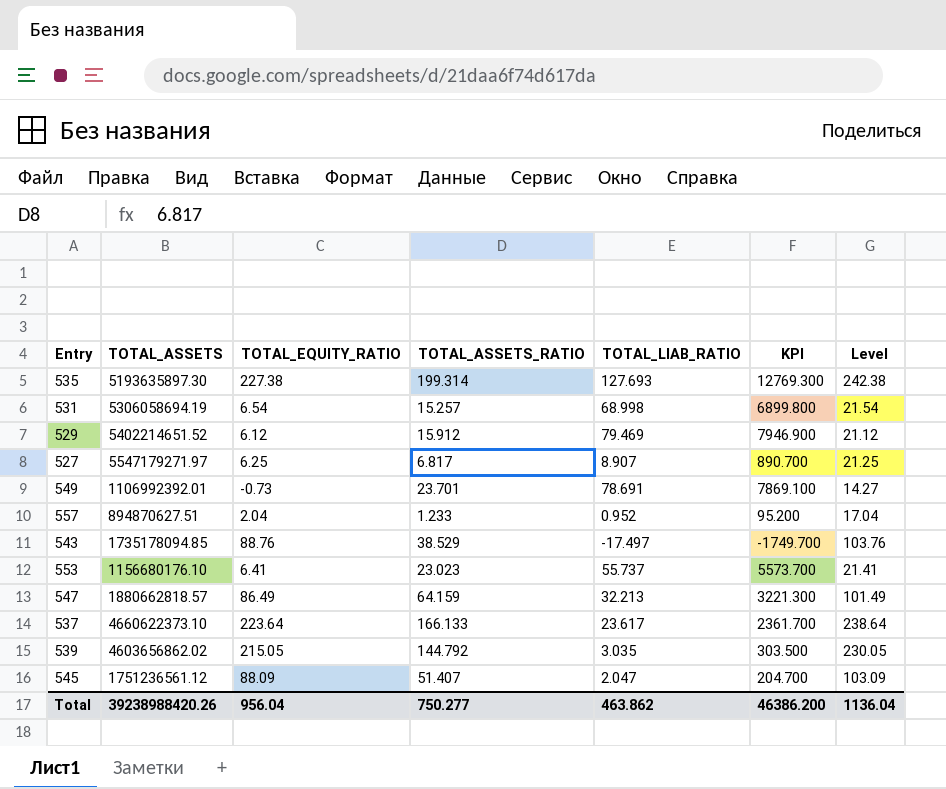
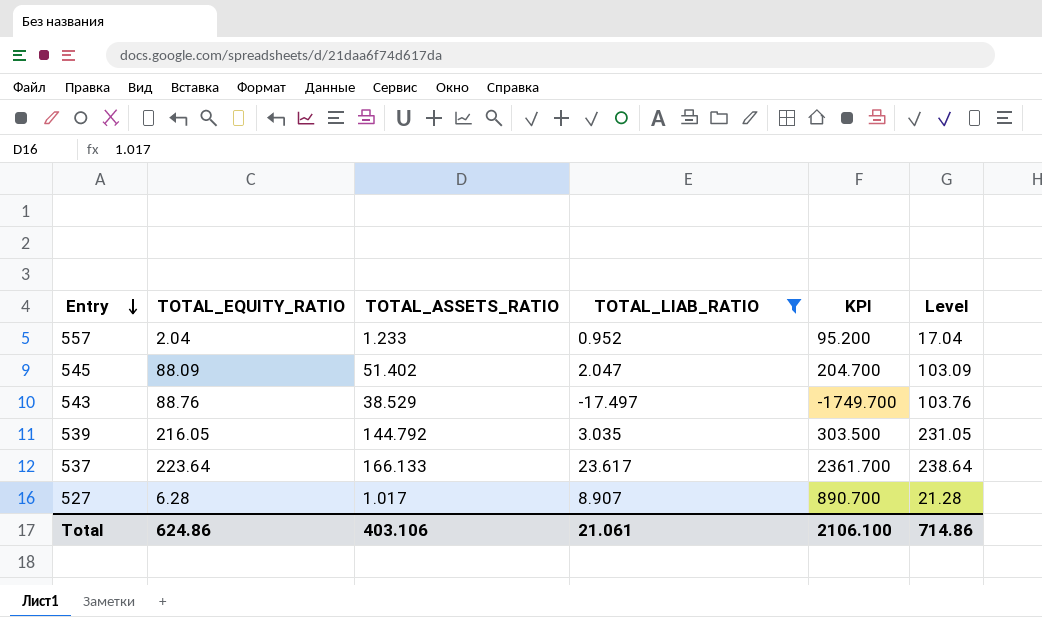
filter: none -> TOTAL_LIAB_RATIO <= 23.617
row order: none -> Entry descending
column TOTAL_ASSETS | position: 2 -> none
545 | TOTAL_ASSETS_RATIO: 51.407 -> 51.402
539 | TOTAL_EQUITY_RATIO: 215.05 -> 216.05
539 | Level: 230.05 -> 231.05
527 | TOTAL_EQUITY_RATIO: 6.25 -> 6.28
527 | TOTAL_ASSETS_RATIO: 6.817 -> 1.017
527 | Level: 21.25 -> 21.28
Total | TOTAL_EQUITY_RATIO: 956.04 -> 624.86
Total | TOTAL_ASSETS_RATIO: 750.277 -> 403.106
Total | TOTAL_LIAB_RATIO: 463.862 -> 21.061
Total | KPI: 46386.200 -> 2106.100
Total | Level: 1136.04 -> 714.86

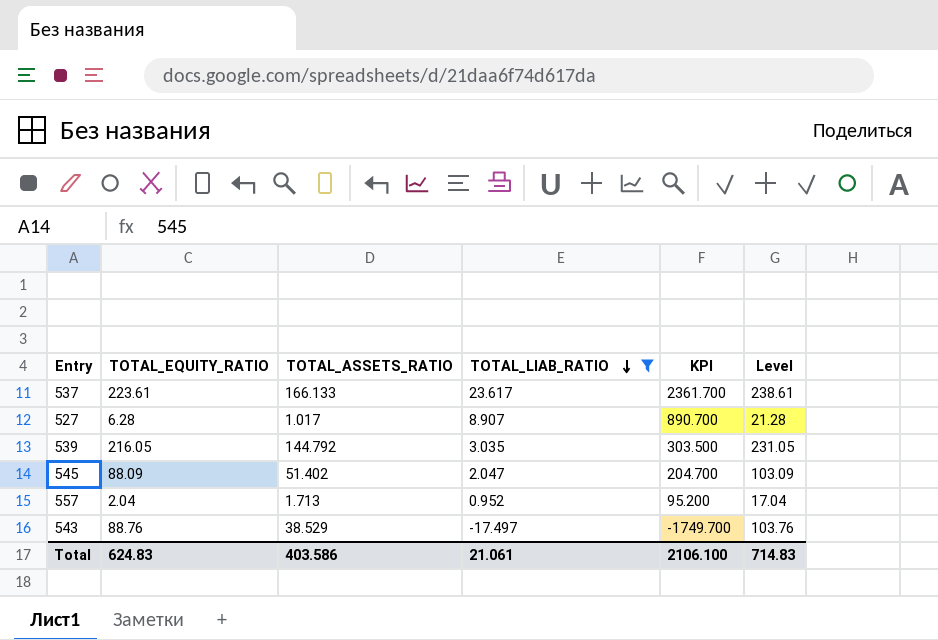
row order: Entry descending -> TOTAL_LIAB_RATIO descending
537 | TOTAL_EQUITY_RATIO: 223.64 -> 223.61
537 | Level: 238.64 -> 238.61
557 | TOTAL_ASSETS_RATIO: 1.233 -> 1.713
Total | TOTAL_EQUITY_RATIO: 624.86 -> 624.83
Total | TOTAL_ASSETS_RATIO: 403.106 -> 403.586
Total | Level: 714.86 -> 714.83

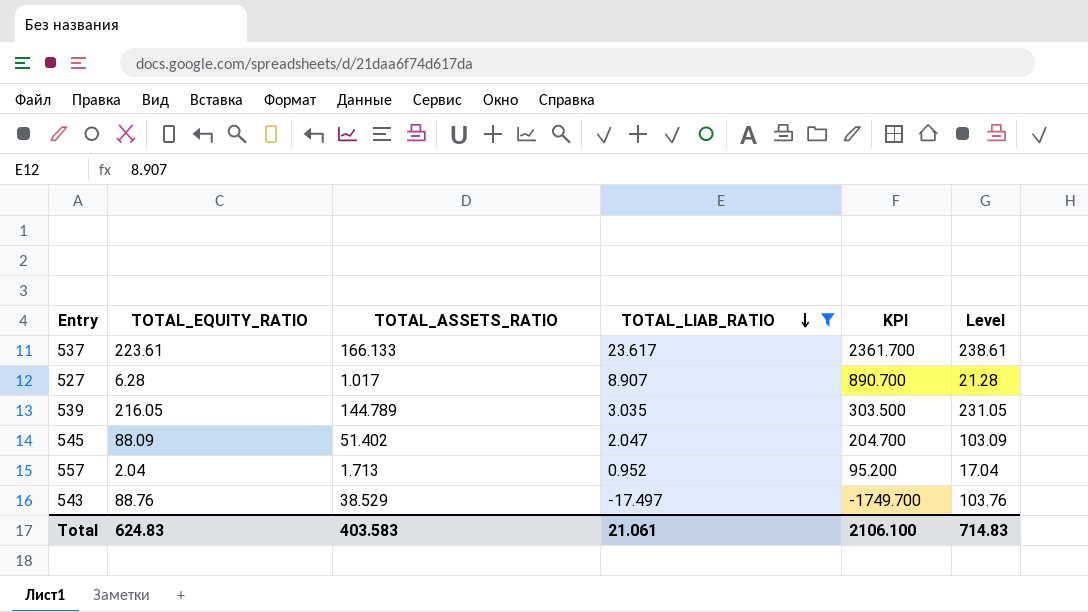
539 | TOTAL_ASSETS_RATIO: 144.792 -> 144.789
Total | TOTAL_ASSETS_RATIO: 403.586 -> 403.583

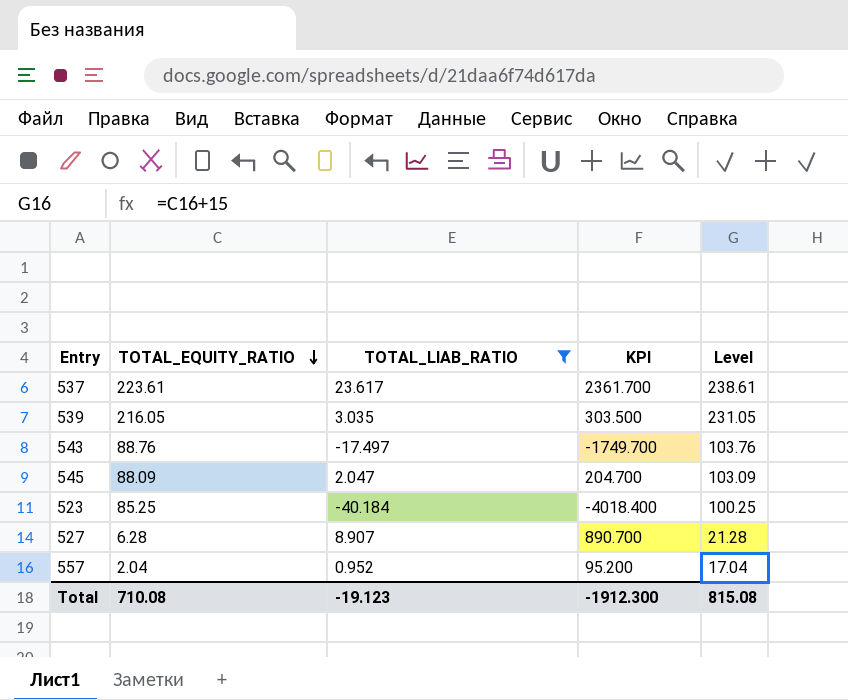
row order: TOTAL_LIAB_RATIO descending -> TOTAL_EQUITY_RATIO descending
column TOTAL_ASSETS_RATIO | position: 3 -> none
row 523: none -> 85.25 | -40.184 | -4018.400 | 100.25
Total | TOTAL_EQUITY_RATIO: 624.83 -> 710.08
Total | TOTAL_LIAB_RATIO: 21.061 -> -19.123
Total | KPI: 2106.100 -> -1912.300
Total | Level: 714.83 -> 815.08

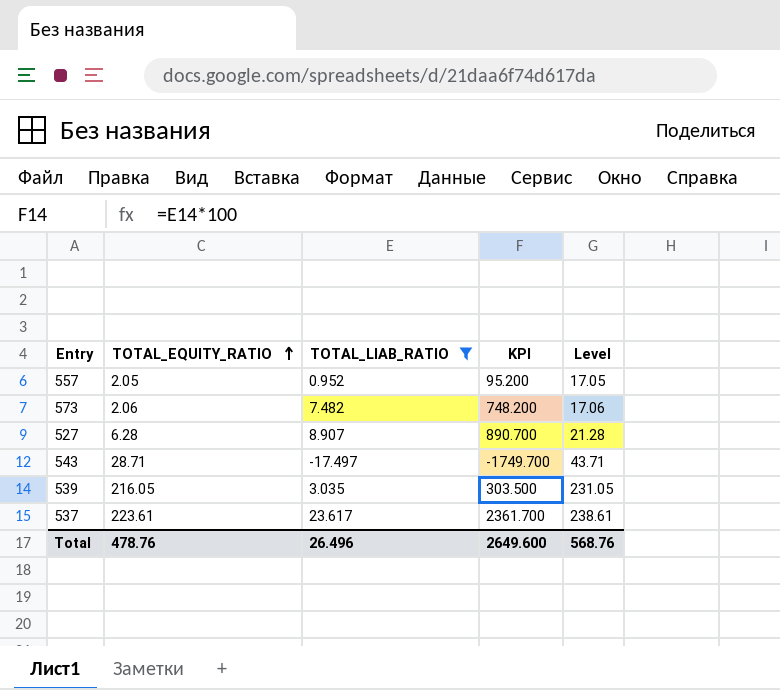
row order: TOTAL_EQUITY_RATIO descending -> TOTAL_EQUITY_RATIO ascending
row 545: 88.09 | 2.047 | 204.700 | 103.09 -> none
row 523: 85.25 | -40.184 | -4018.400 | 100.25 -> none
557 | TOTAL_EQUITY_RATIO: 2.04 -> 2.05
557 | Level: 17.04 -> 17.05
row 573: none -> 2.06 | 7.482 | 748.200 | 17.06
543 | TOTAL_EQUITY_RATIO: 88.76 -> 28.71
543 | Level: 103.76 -> 43.71
Total | TOTAL_EQUITY_RATIO: 710.08 -> 478.76
Total | TOTAL_LIAB_RATIO: -19.123 -> 26.496
Total | KPI: -1912.300 -> 2649.600
Total | Level: 815.08 -> 568.76

